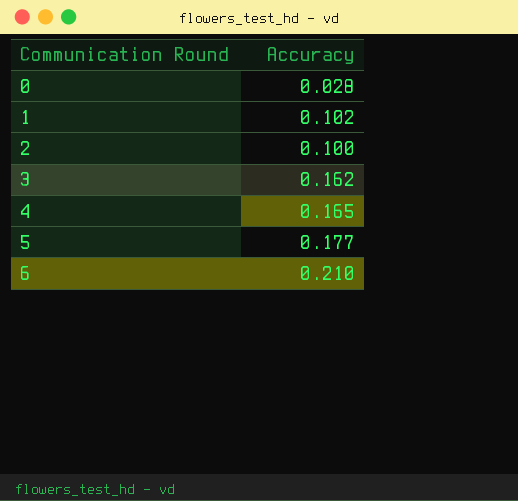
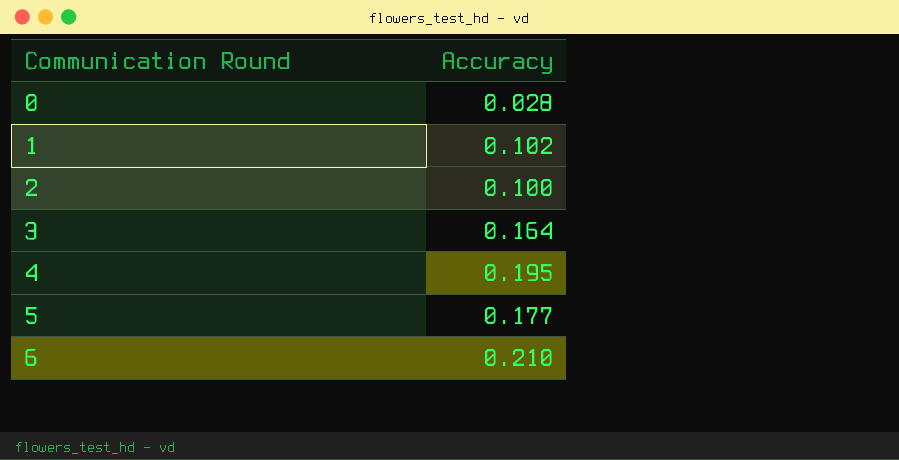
3 | Accuracy: 0.162 -> 0.164
4 | Accuracy: 0.165 -> 0.195

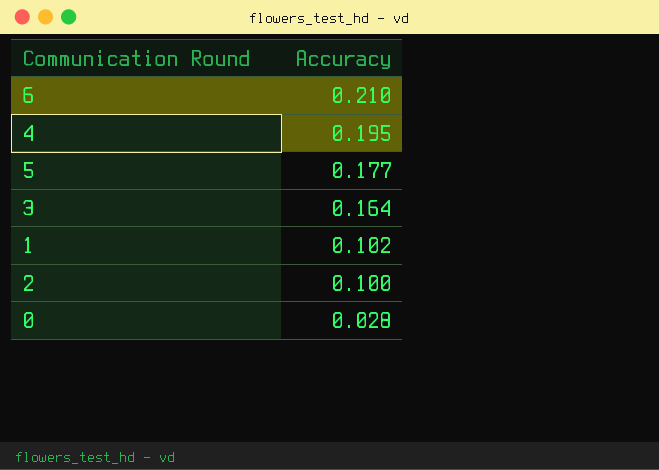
row order: Communication Round ascending -> Accuracy descending

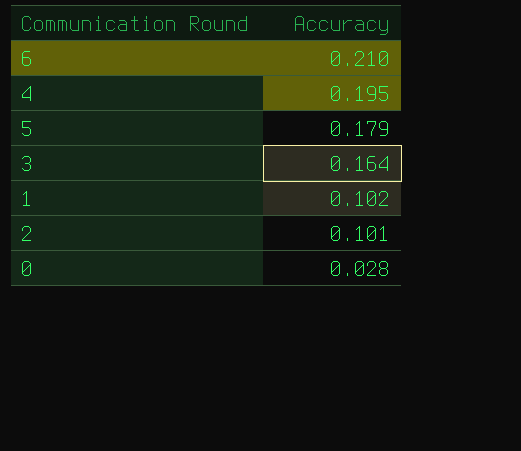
5 | Accuracy: 0.177 -> 0.179
2 | Accuracy: 0.100 -> 0.101

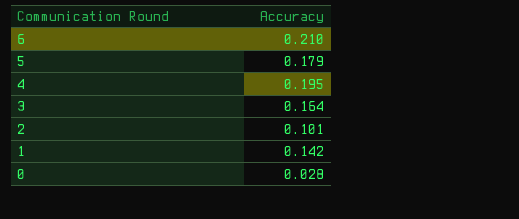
row order: Accuracy descending -> Communication Round descending
1 | Accuracy: 0.102 -> 0.142

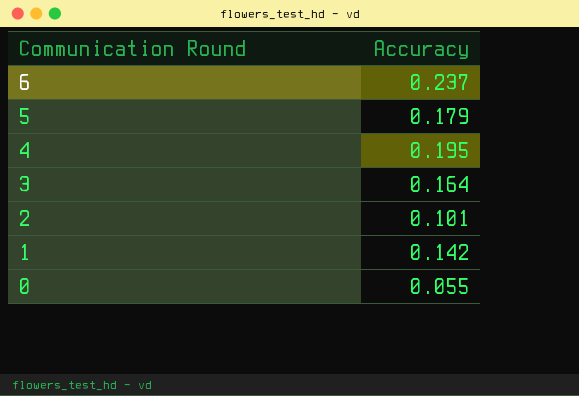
6 | Accuracy: 0.210 -> 0.237
0 | Accuracy: 0.028 -> 0.055

